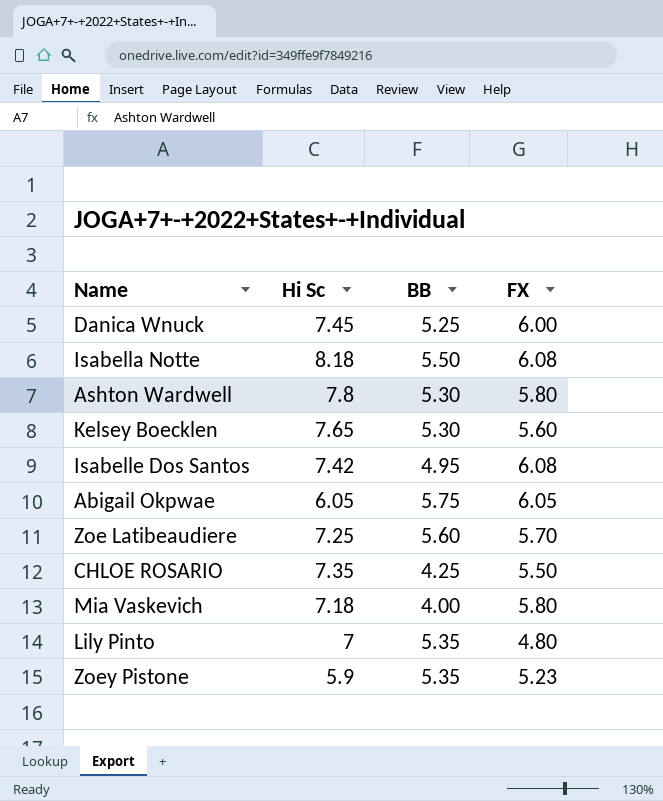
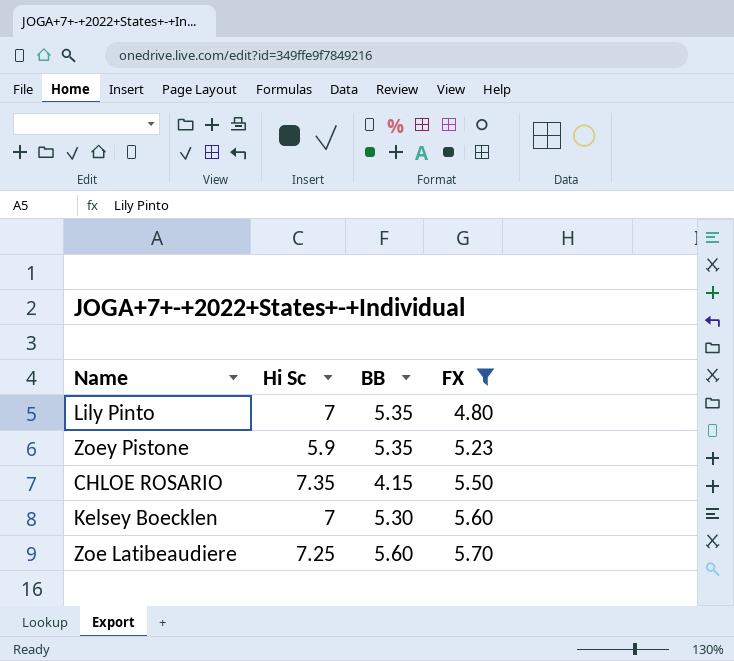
filter: none -> FX <= 5.70
row order: none -> FX ascending
CHLOE ROSARIO | BB: 4.25 -> 4.15
Kelsey Boecklen | Hi Sc: 7.65 -> 7

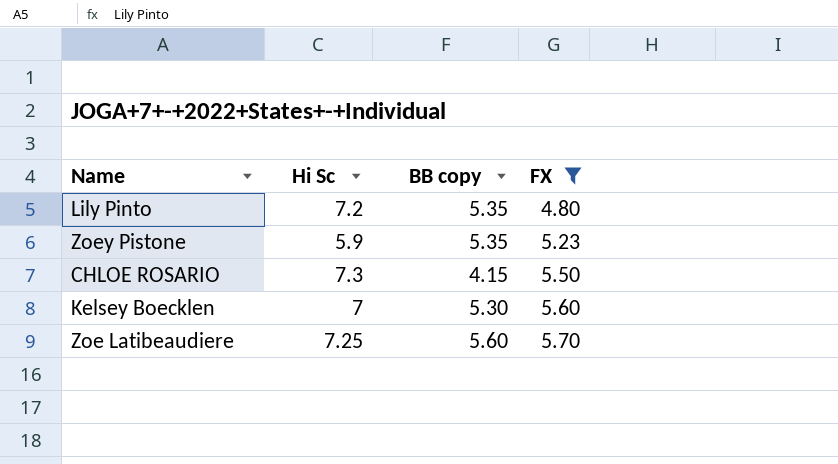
column name: BB -> BB copy
Lily Pinto | Hi Sc: 7 -> 7.2
CHLOE ROSARIO | Hi Sc: 7.35 -> 7.3

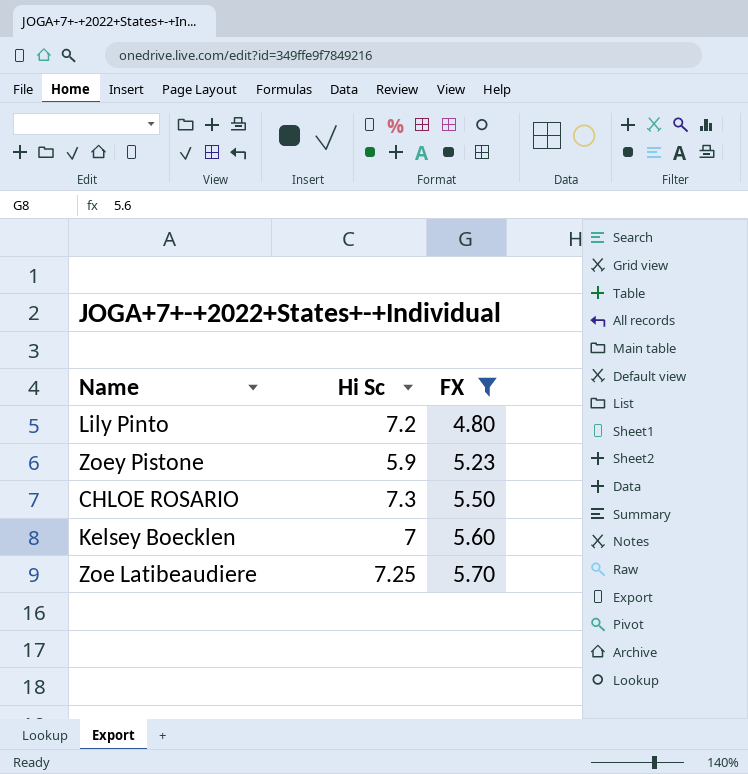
column BB copy | position: 3 -> none

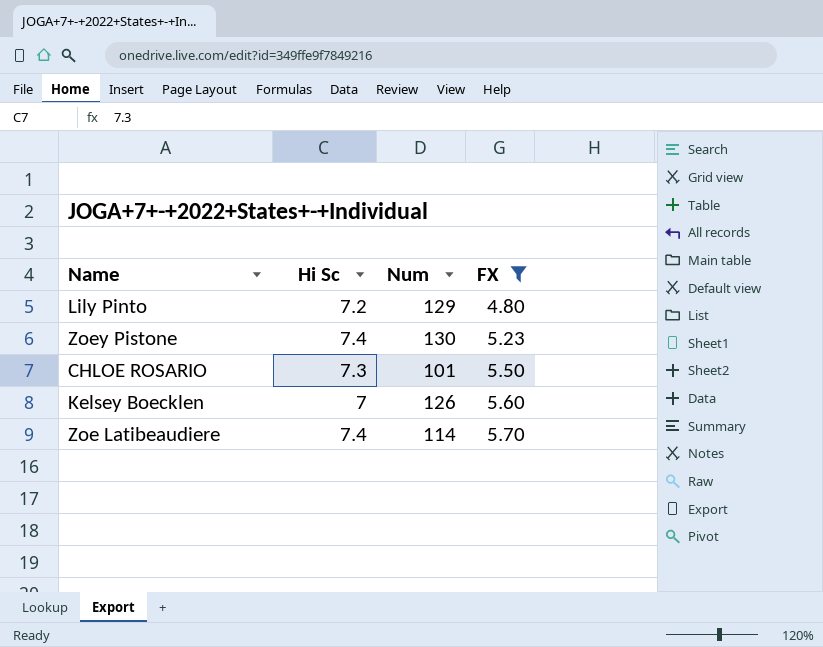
column Num | position: none -> 3
Zoey Pistone | Hi Sc: 5.9 -> 7.4
Zoe Latibeaudiere | Hi Sc: 7.25 -> 7.4

